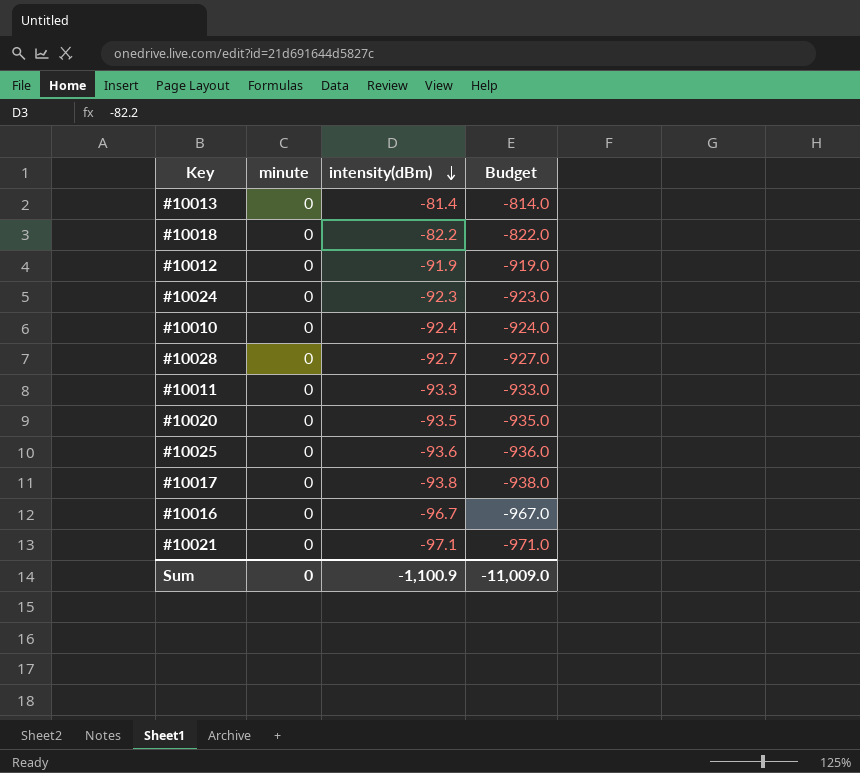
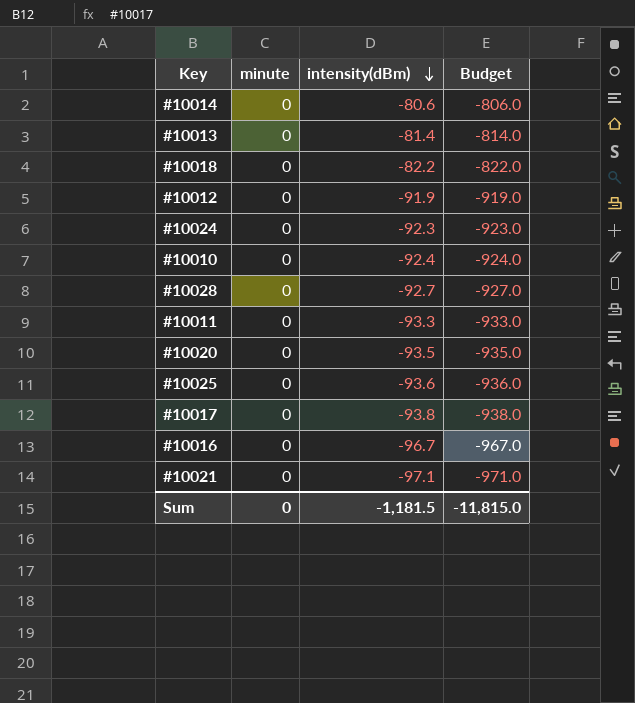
row #10014: none -> 0 | -80.6 | -806.0
Sum | intensity(dBm): -1,100.9 -> -1,181.5
Sum | Budget: -11,009.0 -> -11,815.0

